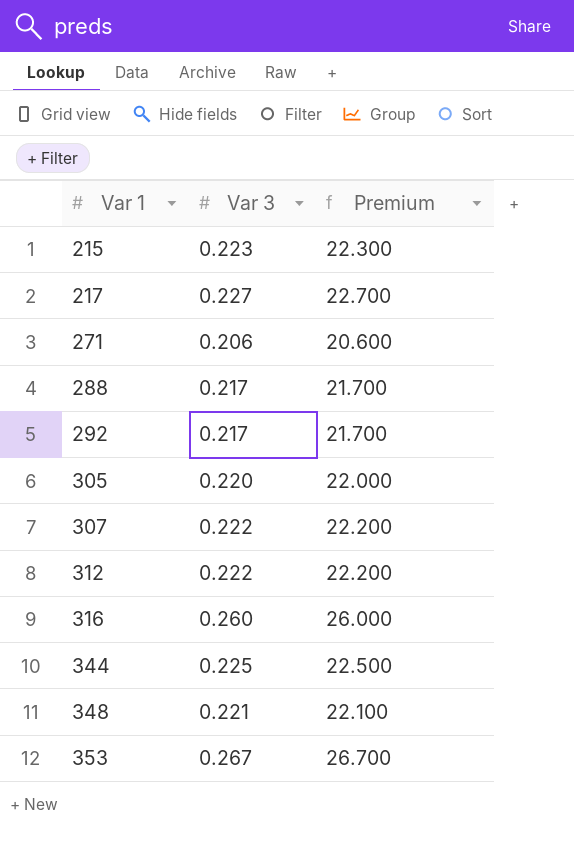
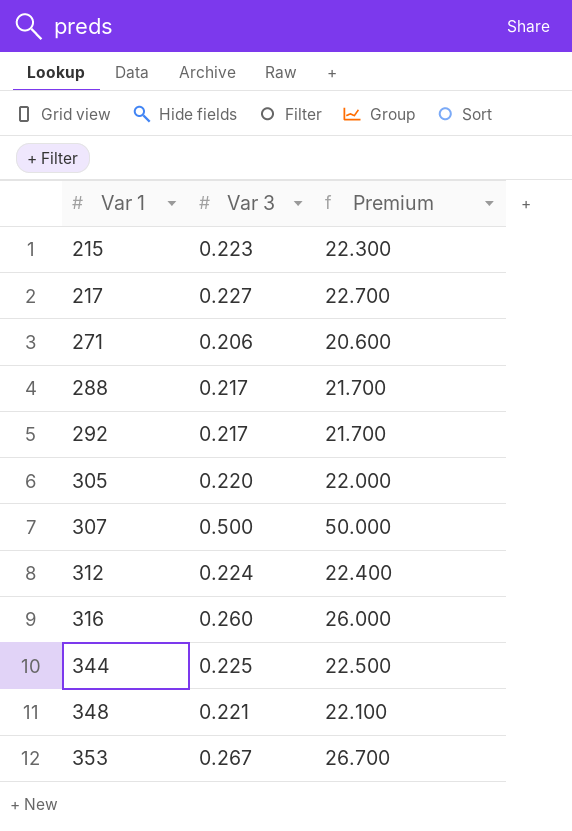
307 | Var 3: 0.222 -> 0.500
307 | Premium: 22.200 -> 50.000
312 | Var 3: 0.222 -> 0.224
312 | Premium: 22.200 -> 22.400

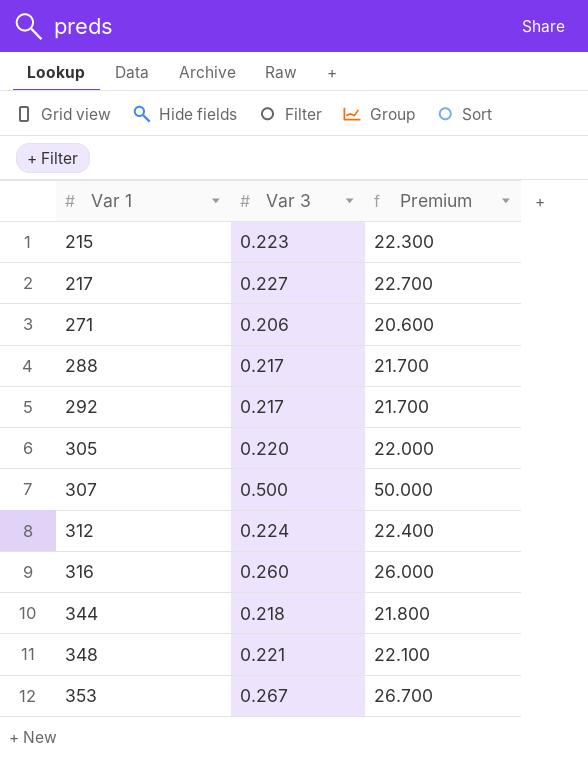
344 | Var 3: 0.225 -> 0.218
344 | Premium: 22.500 -> 21.800

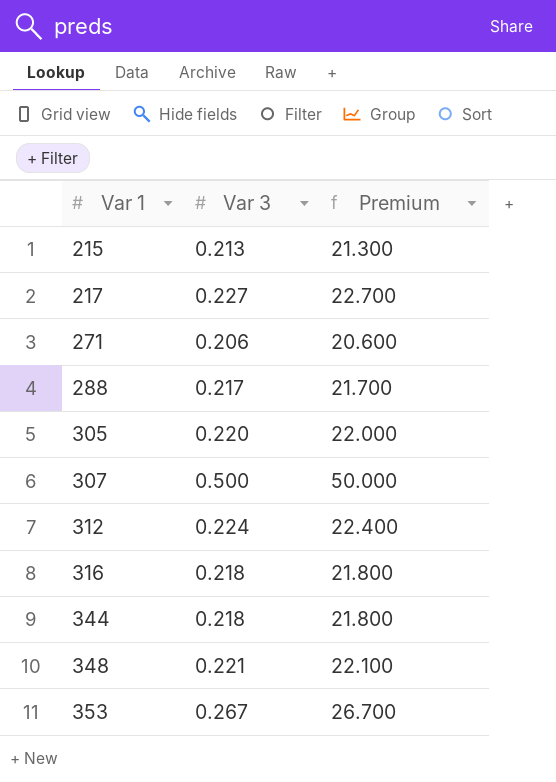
row 292: 0.217 | 21.700 -> none
215 | Var 3: 0.223 -> 0.213
215 | Premium: 22.300 -> 21.300
316 | Var 3: 0.260 -> 0.218
316 | Premium: 26.000 -> 21.800

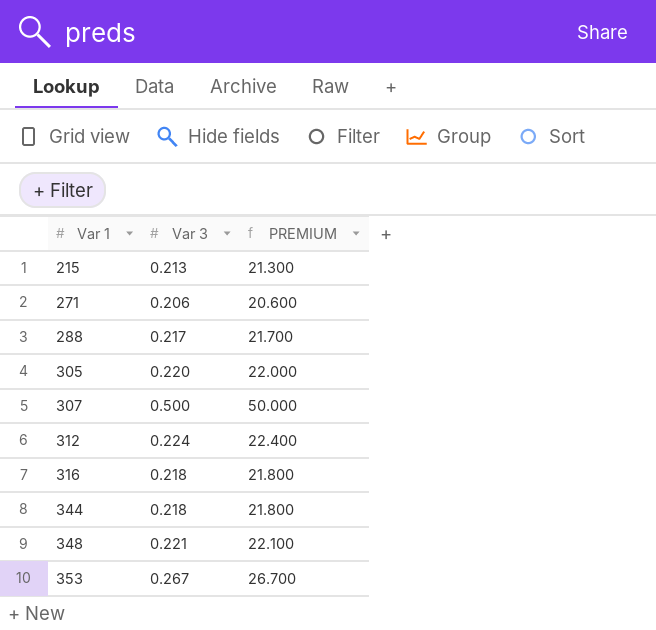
column name: Premium -> PREMIUM
row 217: 0.227 | 22.700 -> none

